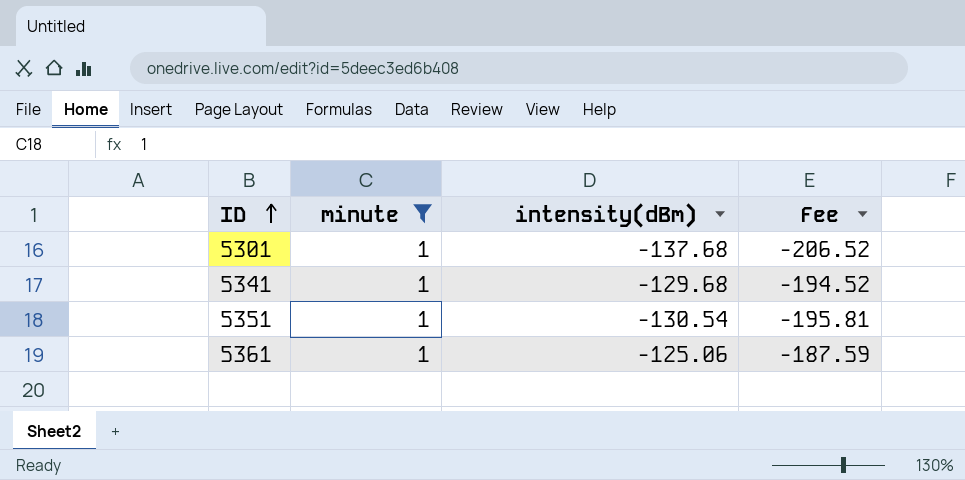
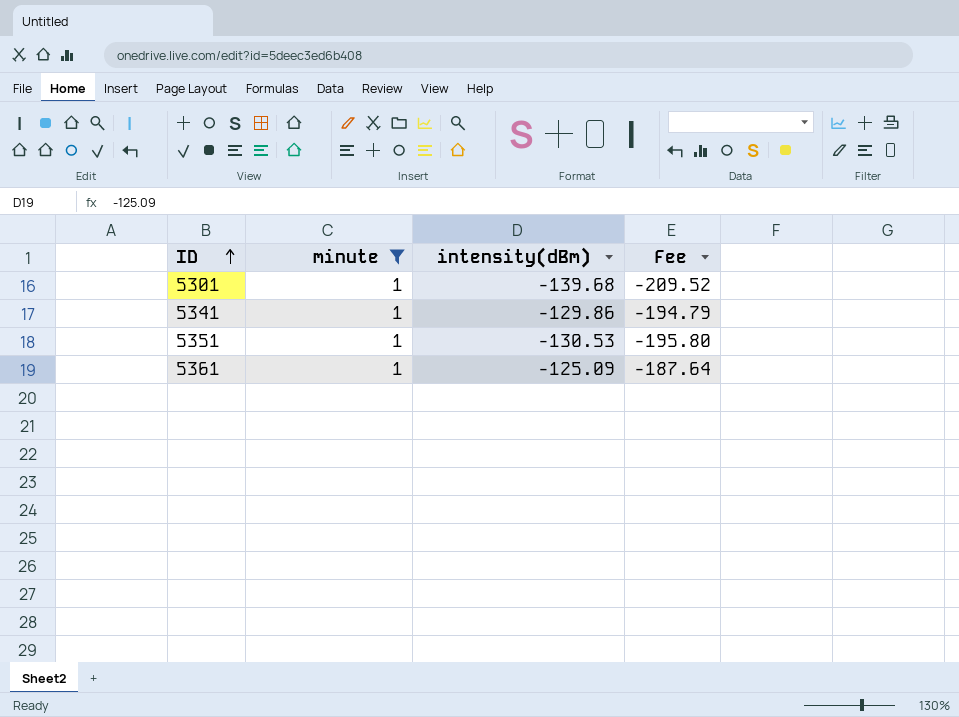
5301 | intensity(dBm): -137.68 -> -139.68
5301 | Fee: -206.52 -> -209.52
5341 | intensity(dBm): -129.68 -> -129.86
5341 | Fee: -194.52 -> -194.79
5351 | intensity(dBm): -130.54 -> -130.53
5351 | Fee: -195.81 -> -195.80
5361 | intensity(dBm): -125.06 -> -125.09
5361 | Fee: -187.59 -> -187.64

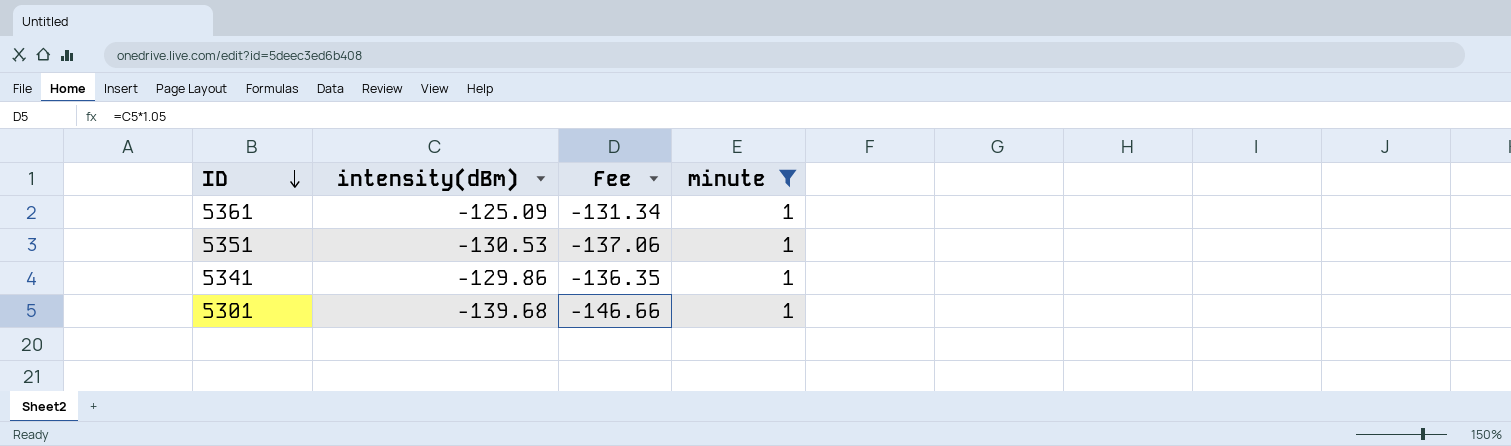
row order: ID ascending -> ID descending
column Fee | formula: [intensity(dBm)] * 1.5 -> [intensity(dBm)] * 1.05
column minute | position: 2 -> 4

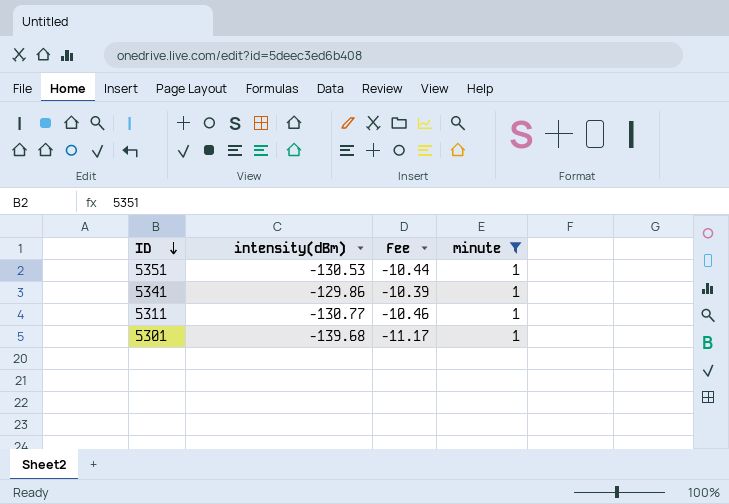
column Fee | formula: [intensity(dBm)] * 1.05 -> [intensity(dBm)] * 0.08
row 5361: -125.09 | -131.34 | 1 -> none
row 5311: none -> -130.77 | -10.46 | 1

